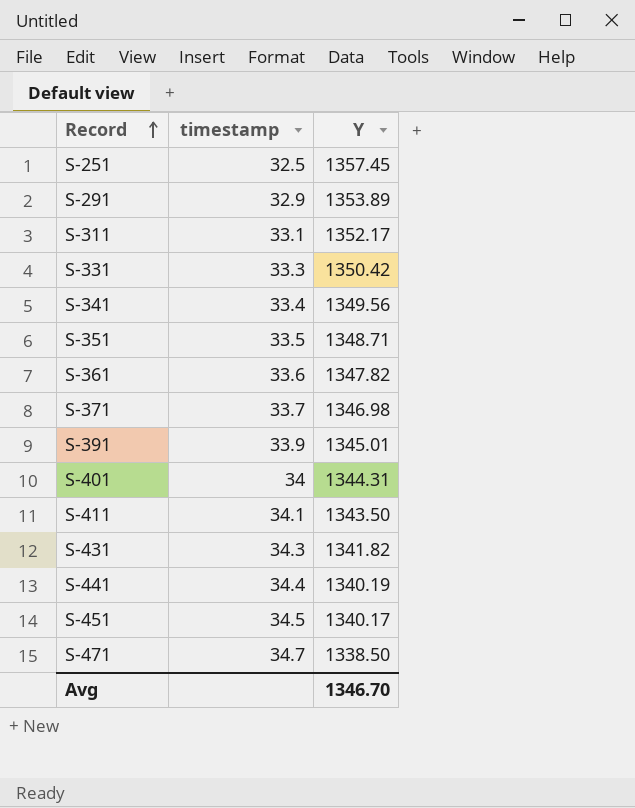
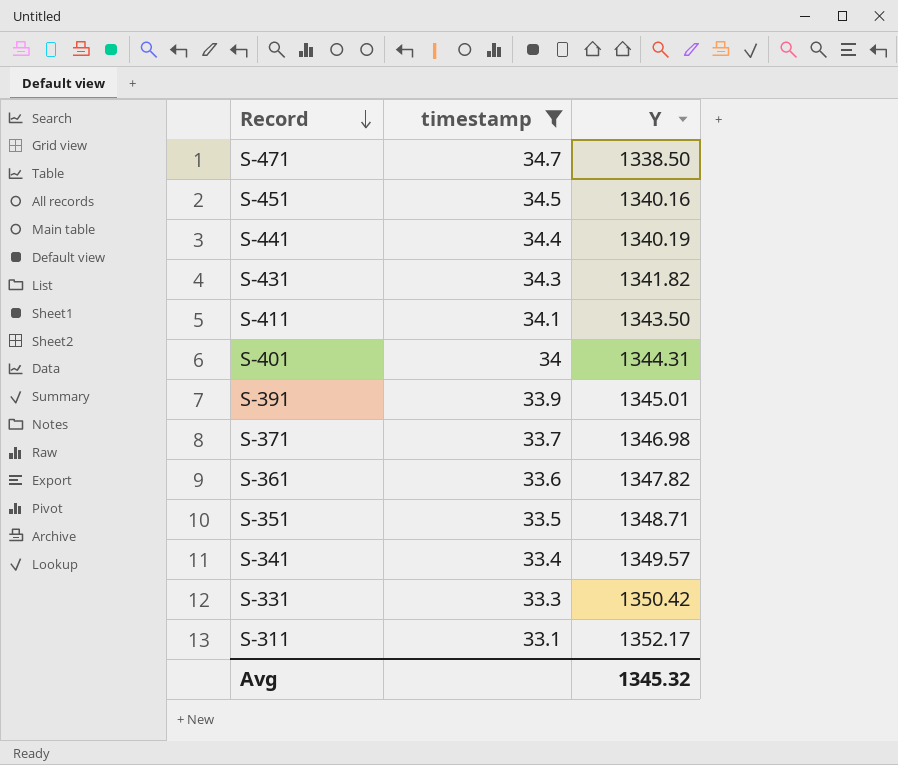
filter: none -> timestamp >= 33.1
row order: Record ascending -> Record descending
S-451 | Y: 1340.17 -> 1340.16
S-341 | Y: 1349.56 -> 1349.57
Avg | Y: 1346.70 -> 1345.32

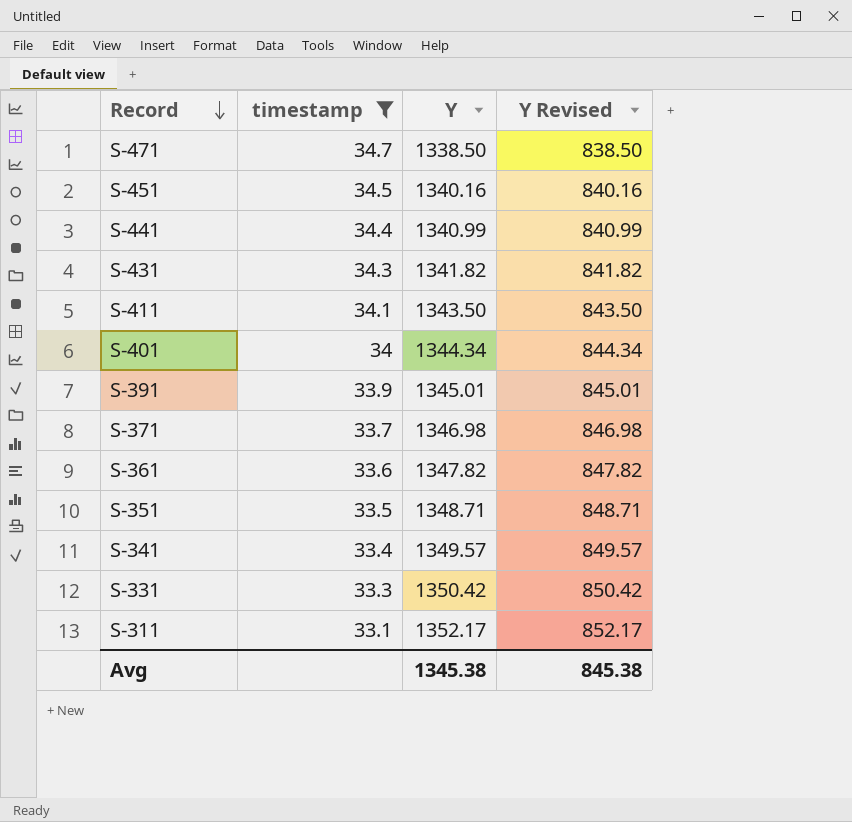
column Y Revised | formula: none -> [Y] - 500
S-441 | Y: 1340.19 -> 1340.99
S-401 | Y: 1344.31 -> 1344.34
Avg | Y: 1345.32 -> 1345.38

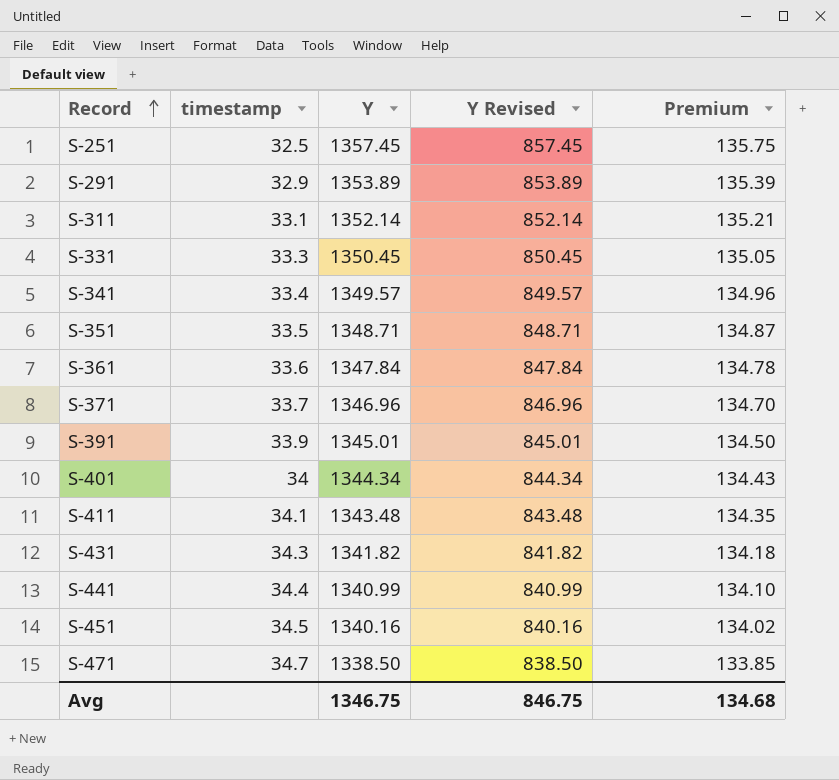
filter: timestamp >= 33.1 -> none
row order: Record descending -> Record ascending
column Premium | formula: none -> [Y] * 0.1
S-311 | Y: 1352.17 -> 1352.14
S-311 | Y Revised: 852.17 -> 852.14
S-331 | Y: 1350.42 -> 1350.45
S-331 | Y Revised: 850.42 -> 850.45
S-361 | Y: 1347.82 -> 1347.84
S-361 | Y Revised: 847.82 -> 847.84
S-371 | Y: 1346.98 -> 1346.96
S-371 | Y Revised: 846.98 -> 846.96
S-411 | Y: 1343.50 -> 1343.48
S-411 | Y Revised: 843.50 -> 843.48
Avg | Y: 1345.38 -> 1346.75
Avg | Y Revised: 845.38 -> 846.75

